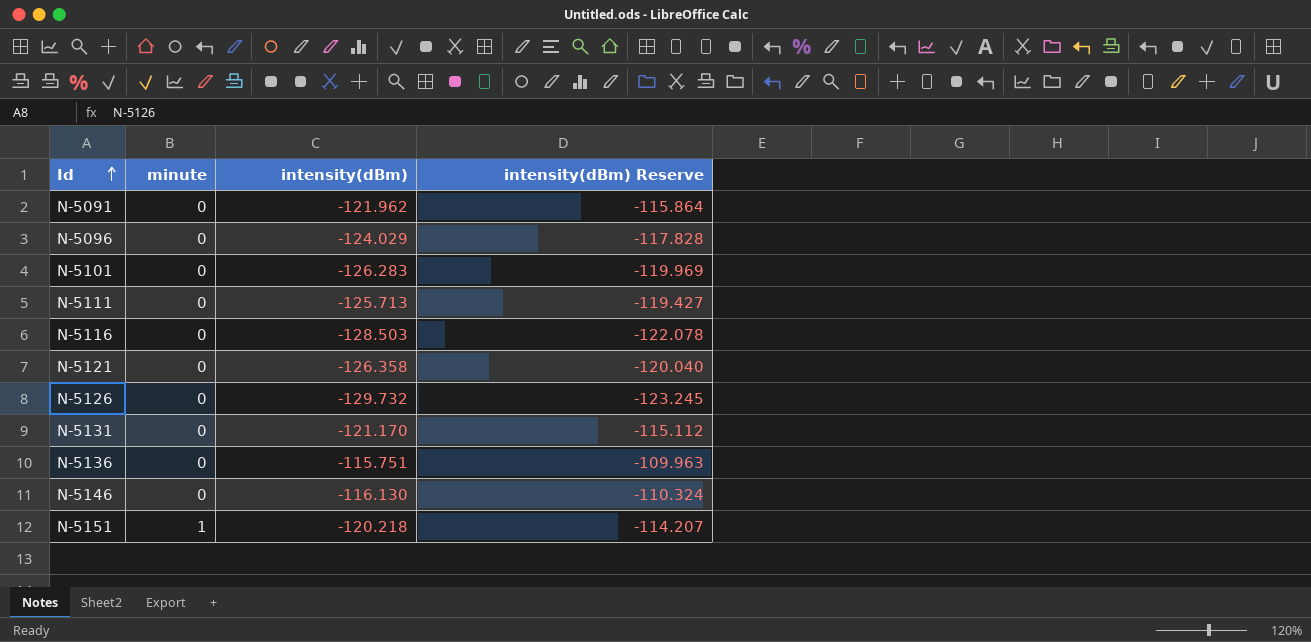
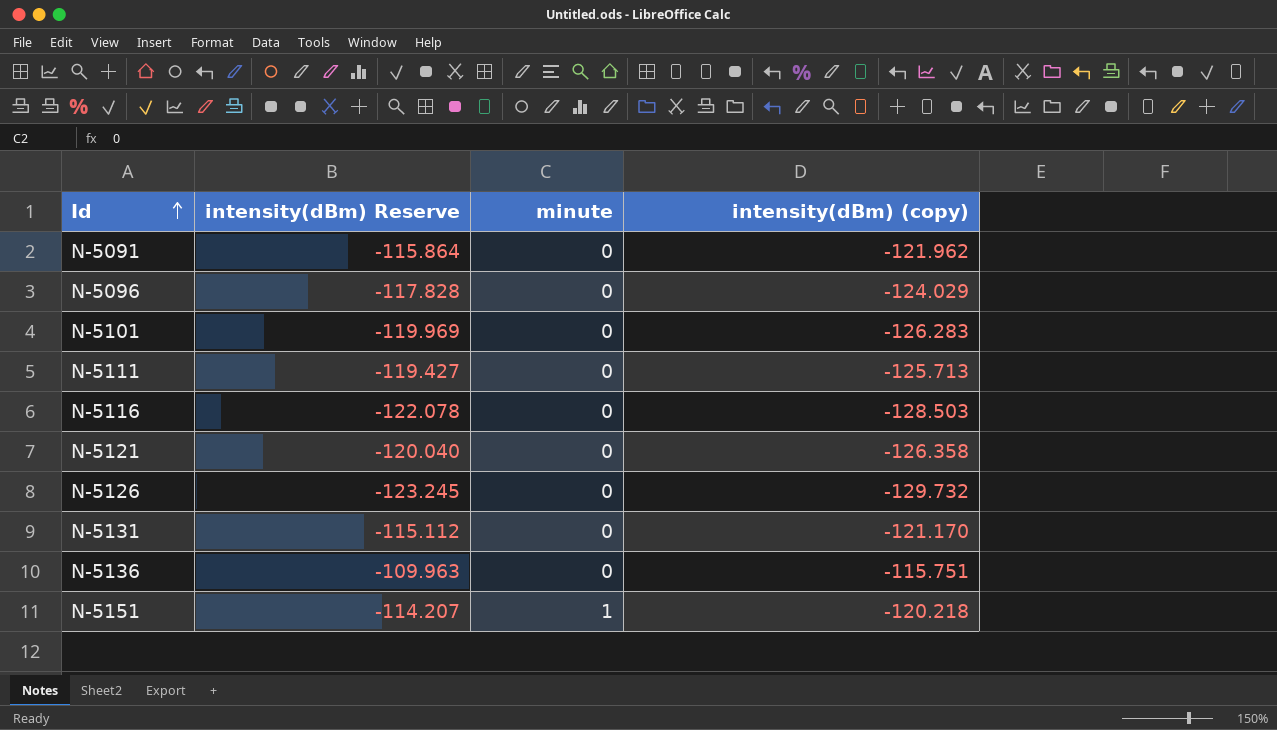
column intensity(dBm) Reserve | position: 4 -> 2
column name: intensity(dBm) -> intensity(dBm) (copy)
row N-5146: 0 | -116.130 | -110.324 -> none

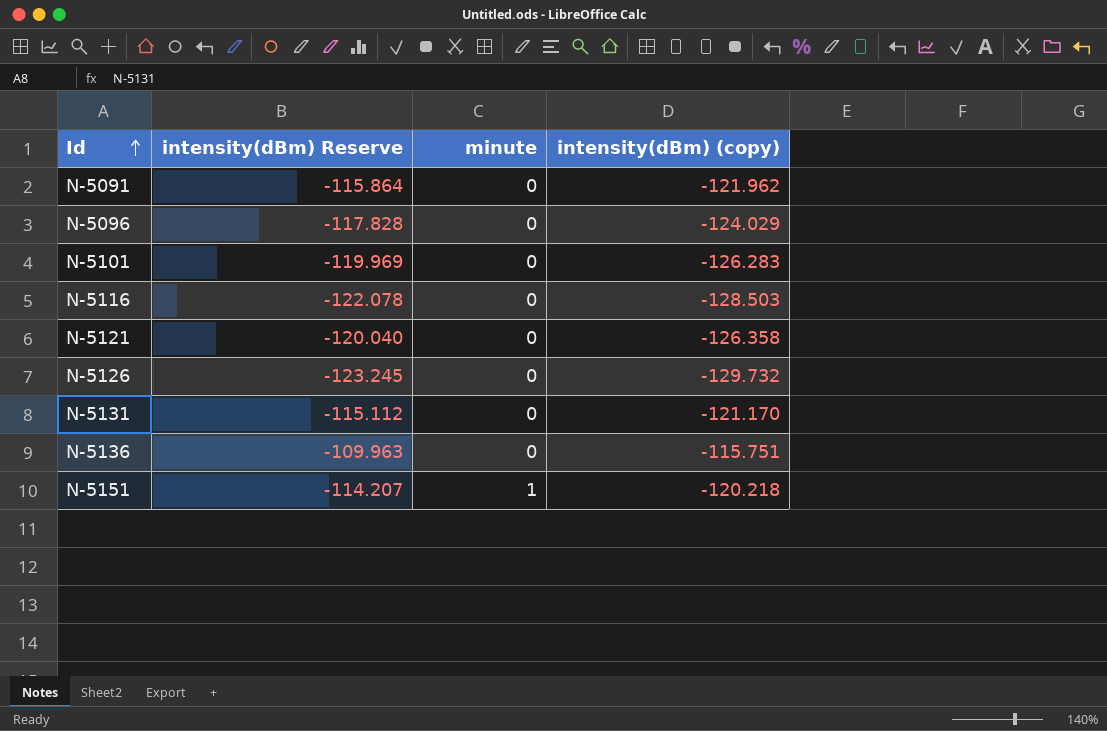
row N-5111: -119.427 | 0 | -125.713 -> none

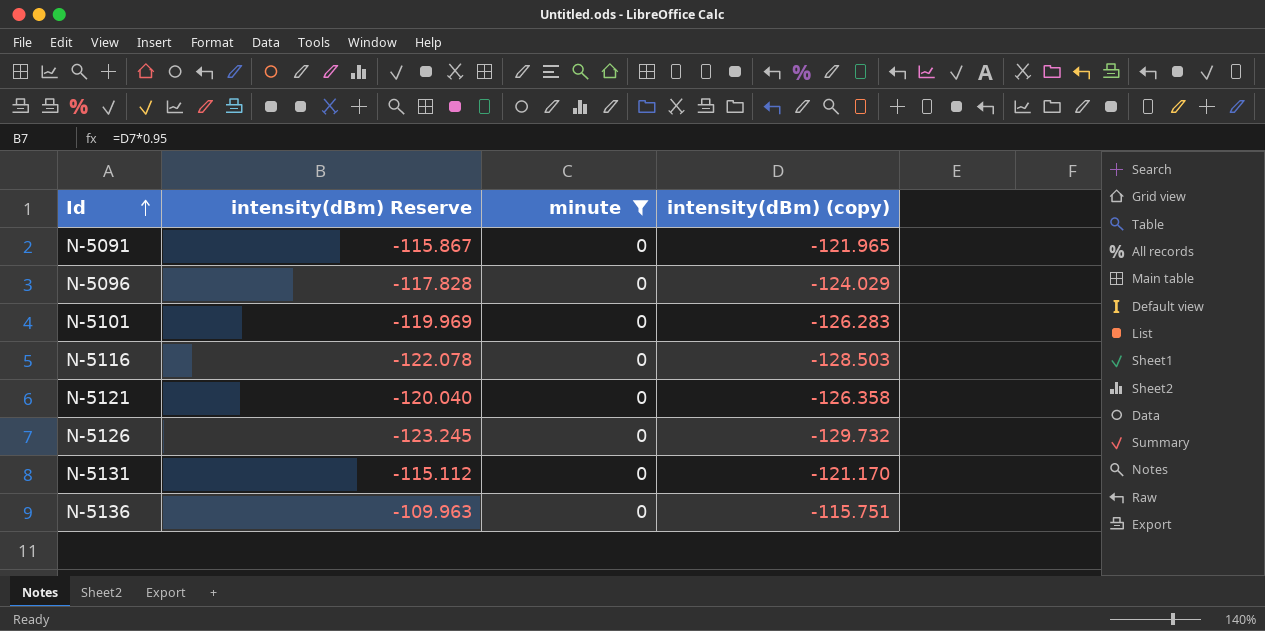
filter: none -> minute = 0
N-5091 | intensity(dBm) Reserve: -115.864 -> -115.867
N-5091 | intensity(dBm) (copy): -121.962 -> -121.965

